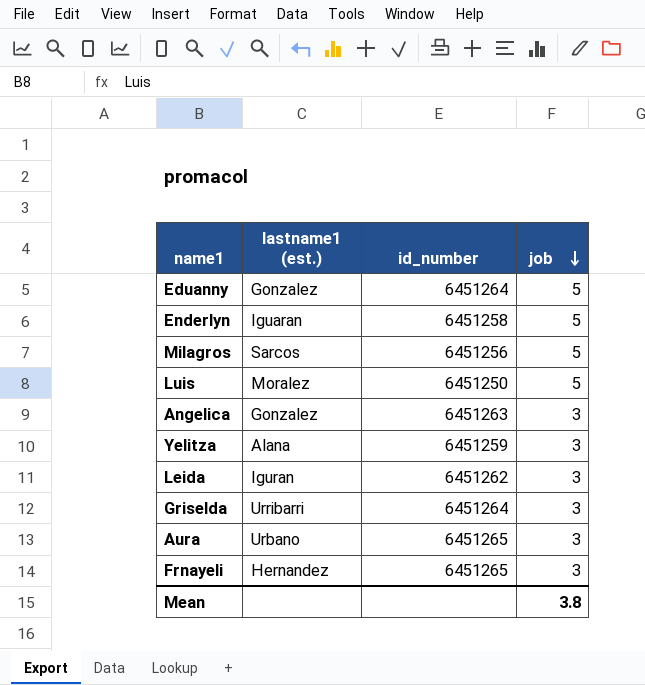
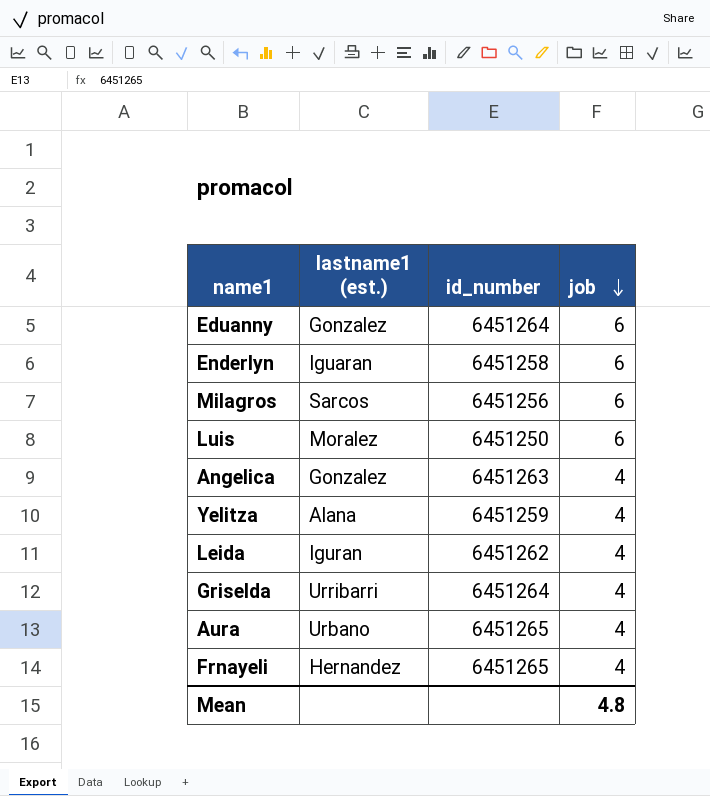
Eduanny | job: 5 -> 6
Enderlyn | job: 5 -> 6
Milagros | job: 5 -> 6
Luis | job: 5 -> 6
Angelica | job: 3 -> 4
Yelitza | job: 3 -> 4
Leida | job: 3 -> 4
Griselda | job: 3 -> 4
Aura | job: 3 -> 4
Frnayeli | job: 3 -> 4
Mean | job: 3.8 -> 4.8

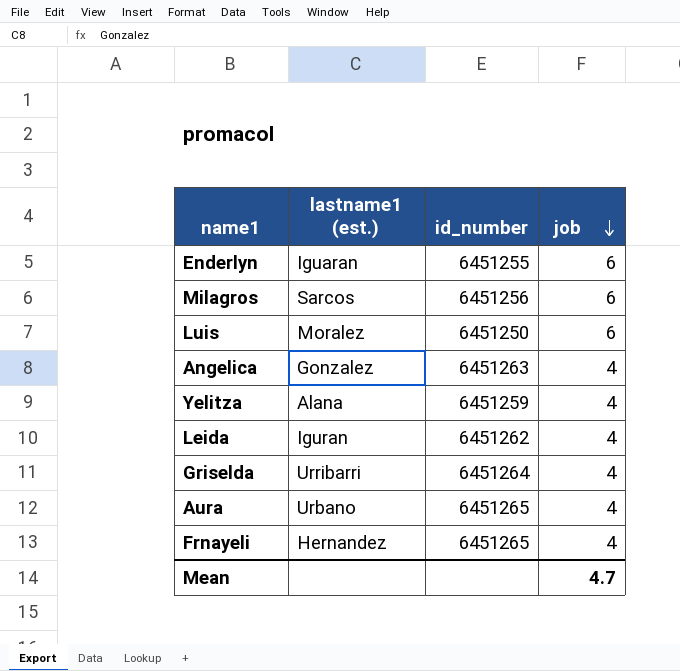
row Eduanny: Gonzalez | 6451264 | 6 -> none
Enderlyn | id_number: 6451258 -> 6451255
Mean | job: 4.8 -> 4.7

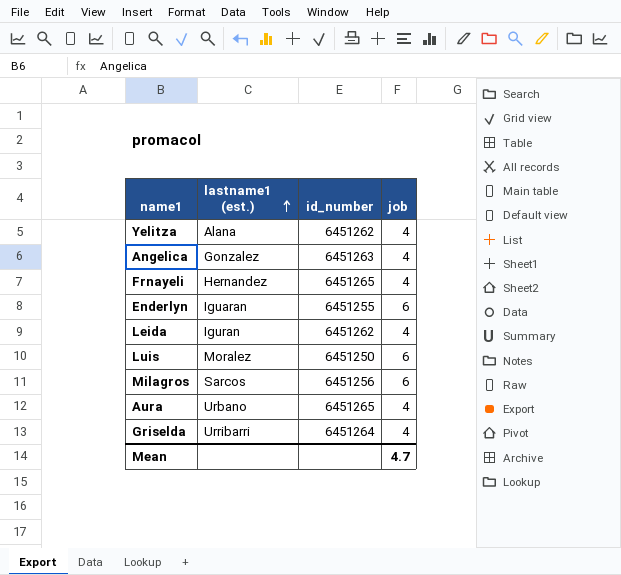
row order: job descending -> lastname1 (est.) ascending
Yelitza | id_number: 6451259 -> 6451262

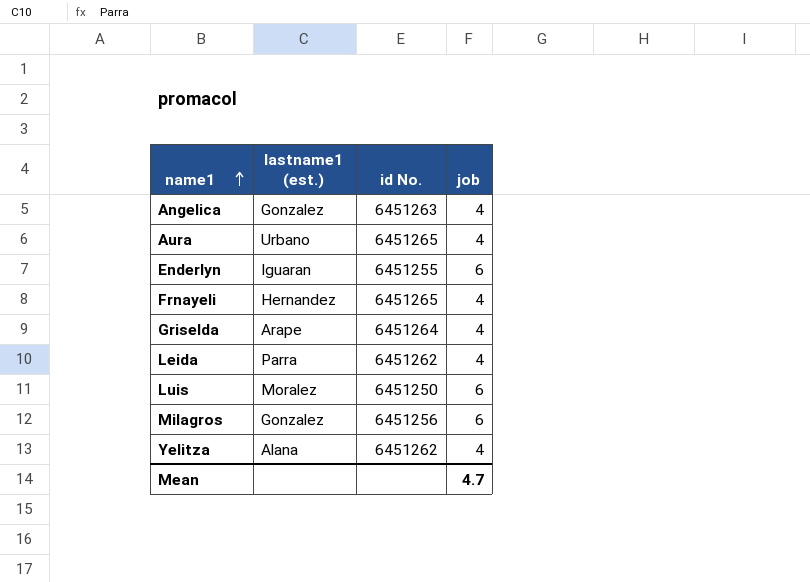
row order: lastname1 (est.) ascending -> name1 ascending
column name: id_number -> id No.
Griselda | lastname1 (est.): Urribarri -> Arape
Leida | lastname1 (est.): Iguran -> Parra
Milagros | lastname1 (est.): Sarcos -> Gonzalez

